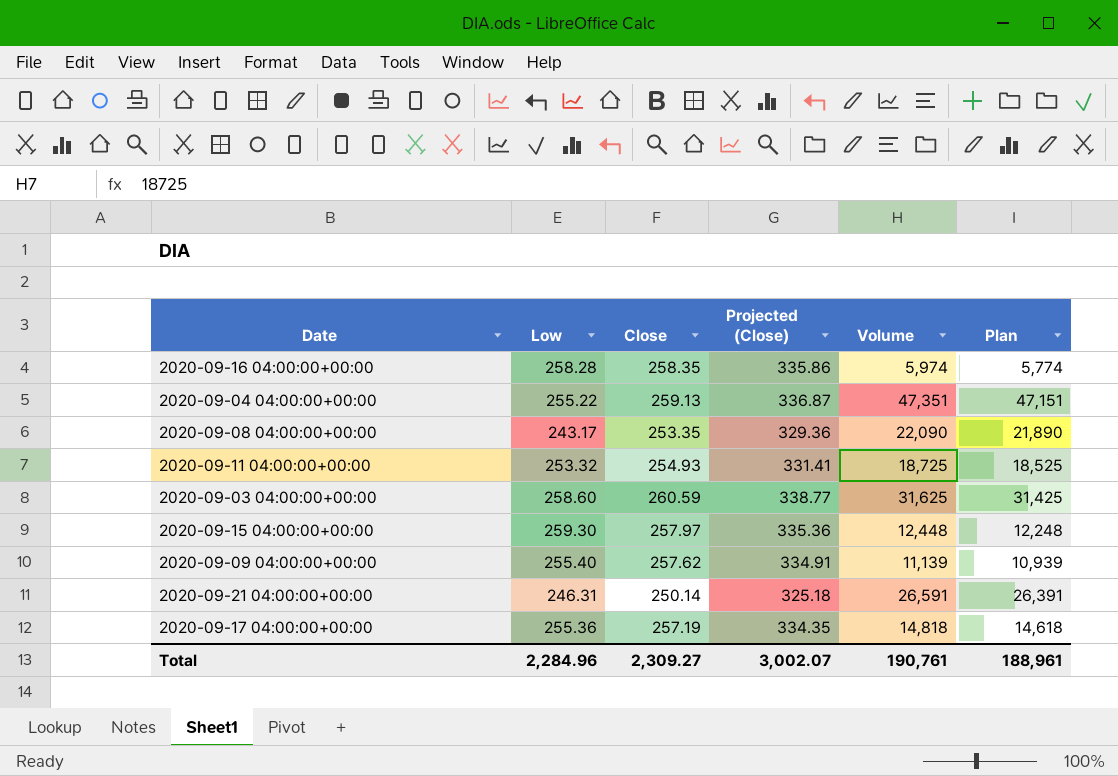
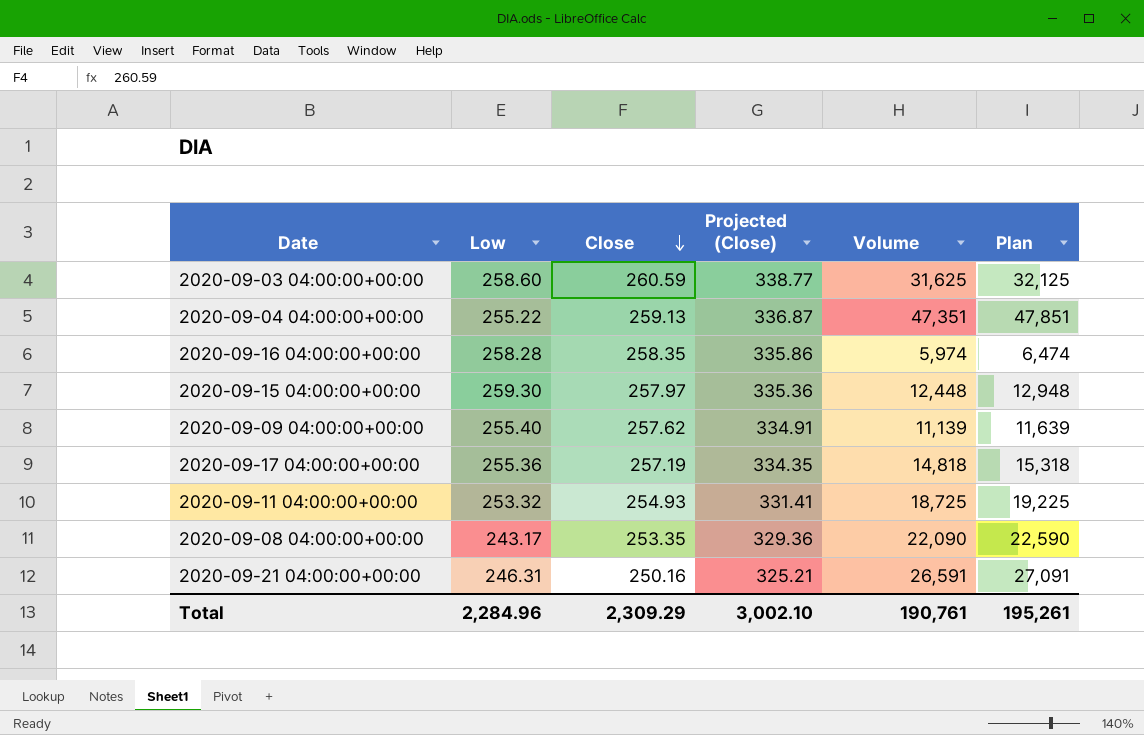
row order: none -> Close descending
column Plan | formula: [Volume] - 200 -> [Volume] + 500
2020-09-21 04:00:00+00:00 | Close: 250.14 -> 250.16
2020-09-21 04:00:00+00:00 | Projected (Close): 325.18 -> 325.21
Total | Close: 2,309.27 -> 2,309.29
Total | Projected (Close): 3,002.07 -> 3,002.10
Total | Plan: 188,961 -> 195,261

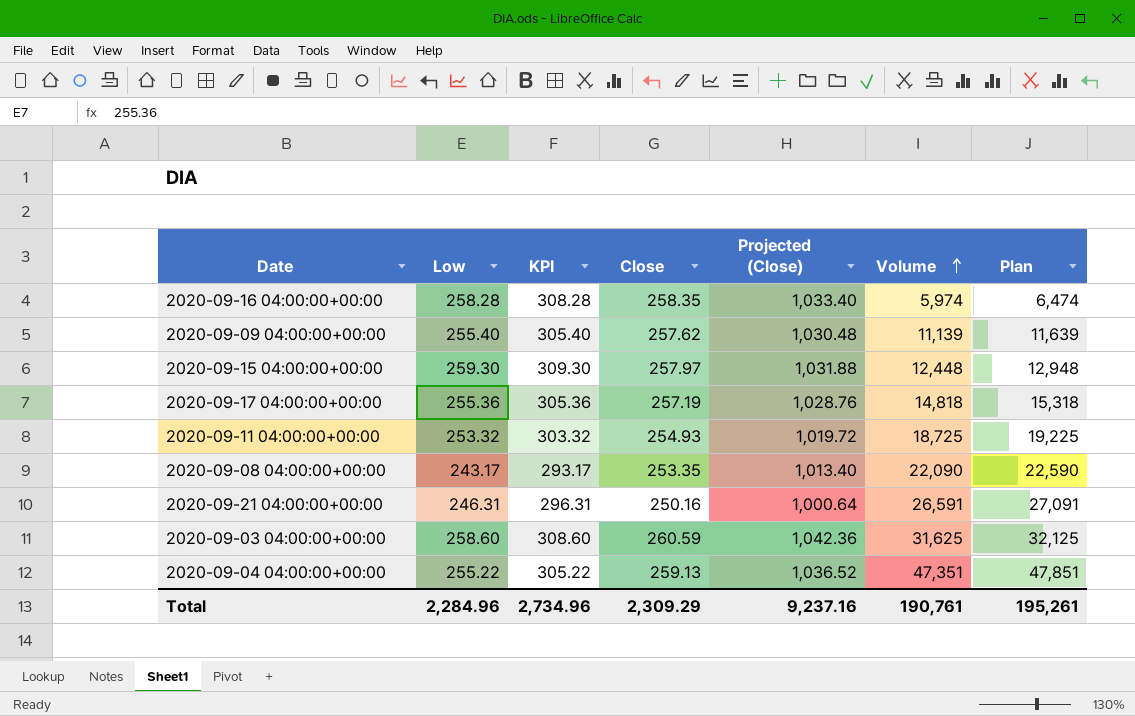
row order: Close descending -> Volume ascending
column KPI | formula: none -> [Low] + 50
column Projected (Close) | formula: [Close] * 1.3 -> [Close] * 4
Total | Projected (Close): 3,002.10 -> 9,237.16

